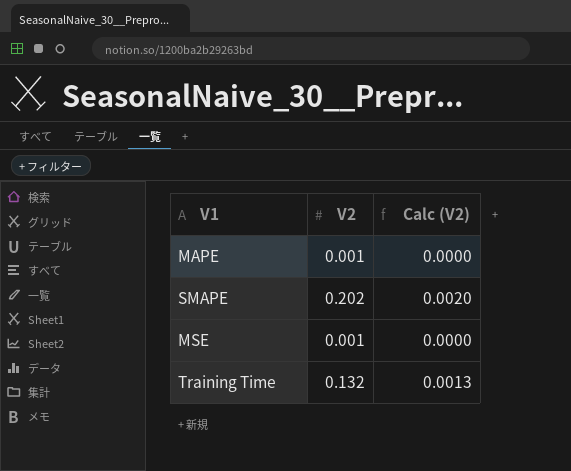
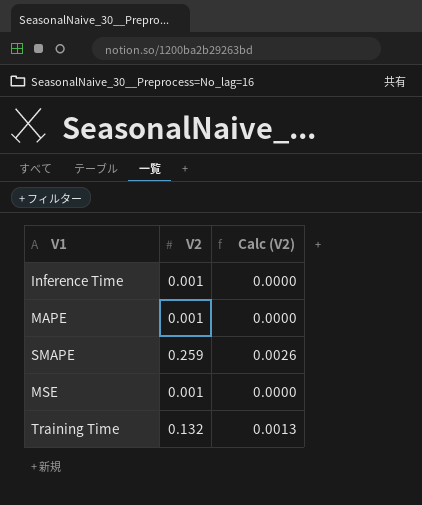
row Inference Time: none -> 0.001 | 0.0000
SMAPE | V2: 0.202 -> 0.259
SMAPE | Calc (V2): 0.0020 -> 0.0026

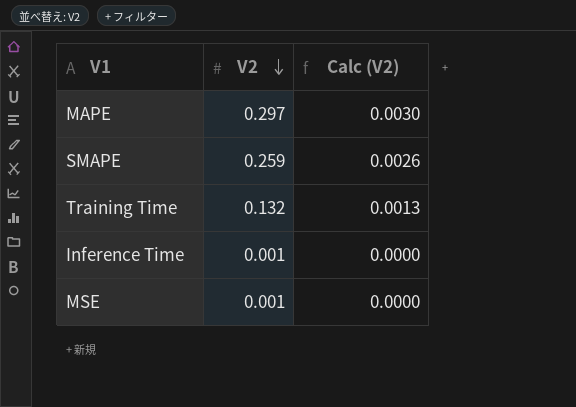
row order: none -> V2 descending
MAPE | V2: 0.001 -> 0.297
MAPE | Calc (V2): 0.0000 -> 0.0030

